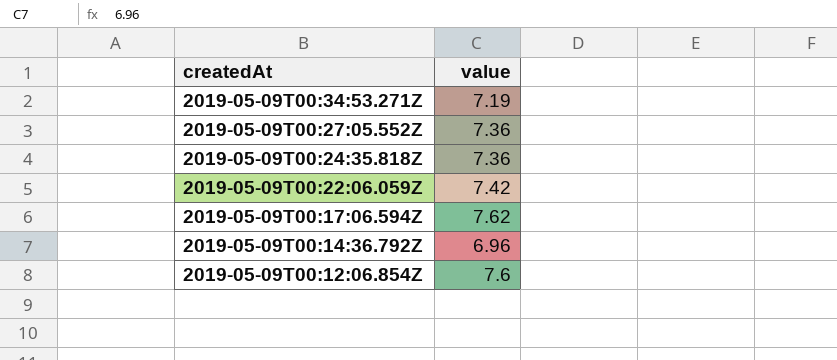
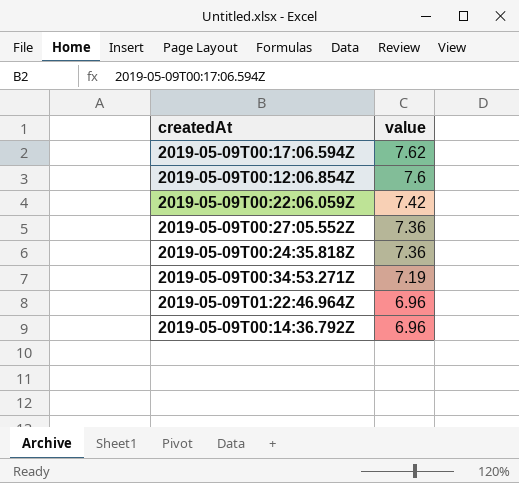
row order: createdAt descending -> value descending
row 2019-05-09T01:22:46.964Z: none -> 6.96

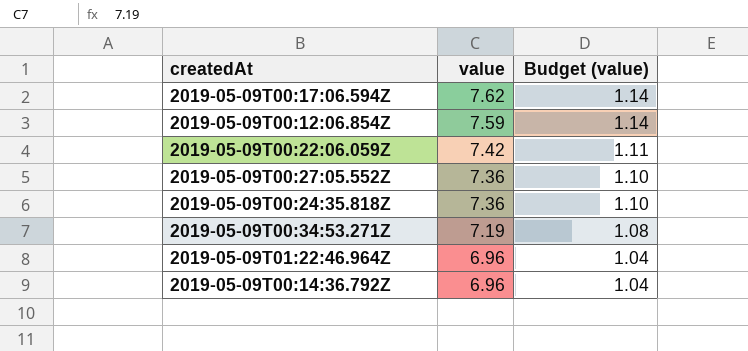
column Budget (value) | formula: none -> [value] * 0.15
2019-05-09T00:12:06.854Z | value: 7.6 -> 7.59

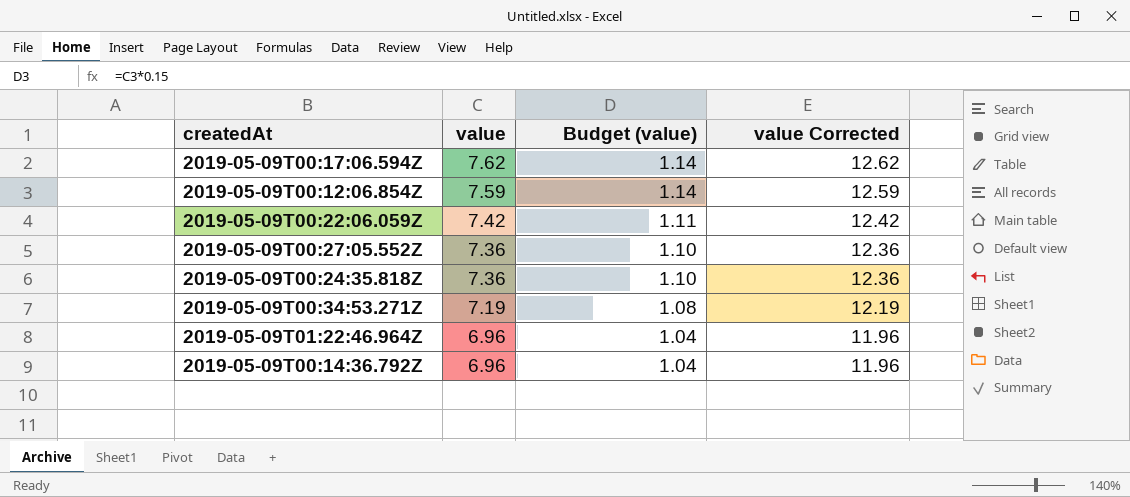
column value Corrected | formula: none -> [value] + 5

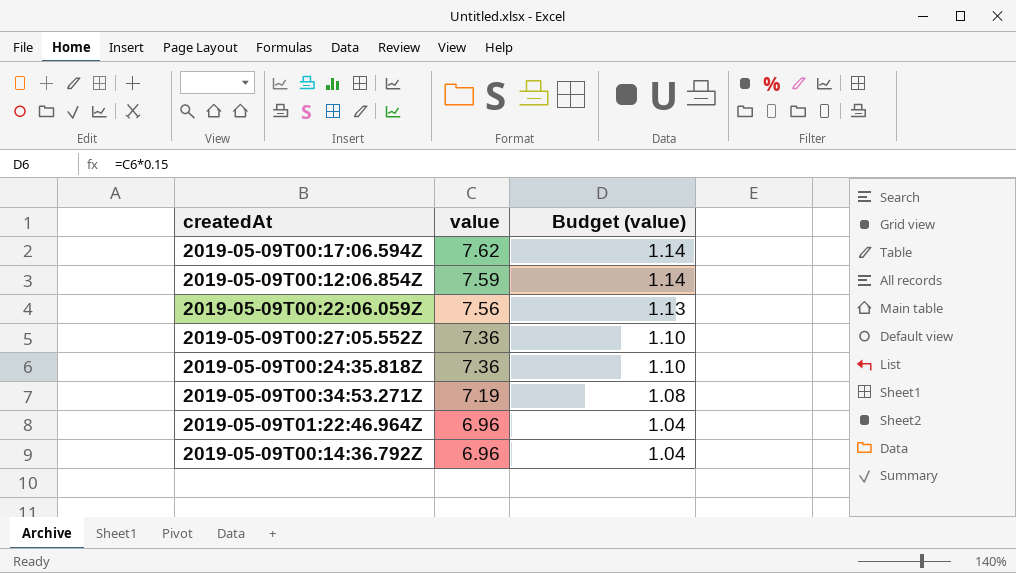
column value Corrected | formula: [value] + 5 -> none
2019-05-09T00:22:06.059Z | value: 7.42 -> 7.56
2019-05-09T00:22:06.059Z | Budget (value): 1.11 -> 1.13

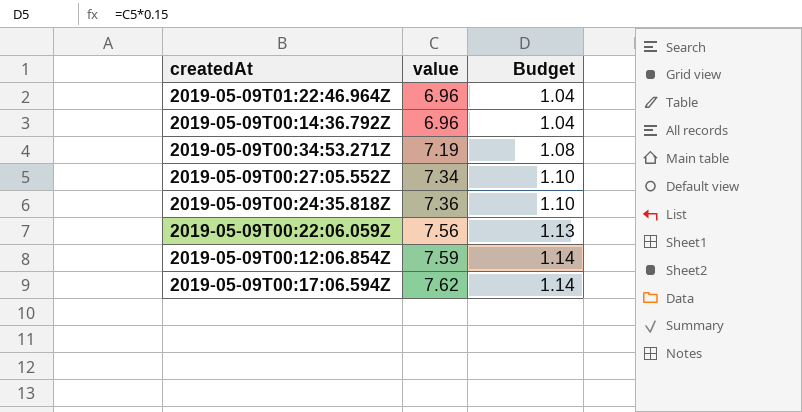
row order: value descending -> value ascending
column name: Budget (value) -> Budget
2019-05-09T00:27:05.552Z | value: 7.36 -> 7.34

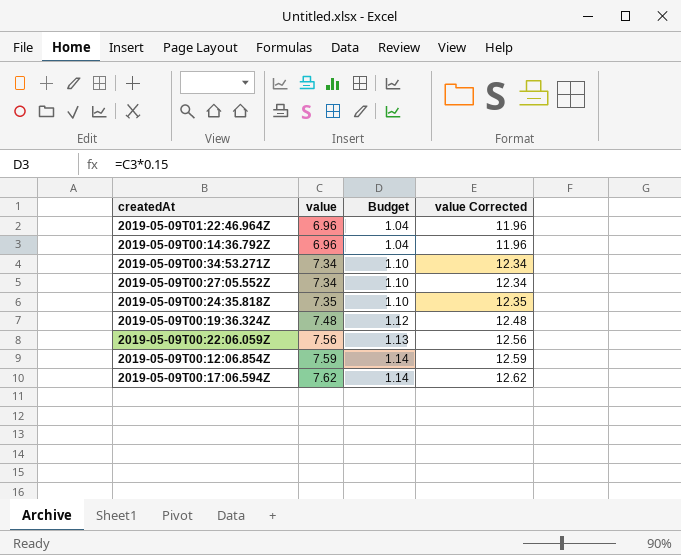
column value Corrected | formula: none -> [value] + 5
2019-05-09T00:34:53.271Z | value: 7.19 -> 7.34
2019-05-09T00:34:53.271Z | Budget: 1.08 -> 1.10
2019-05-09T00:24:35.818Z | value: 7.36 -> 7.35
row 2019-05-09T00:19:36.324Z: none -> 7.48 | 1.12 | 12.48

